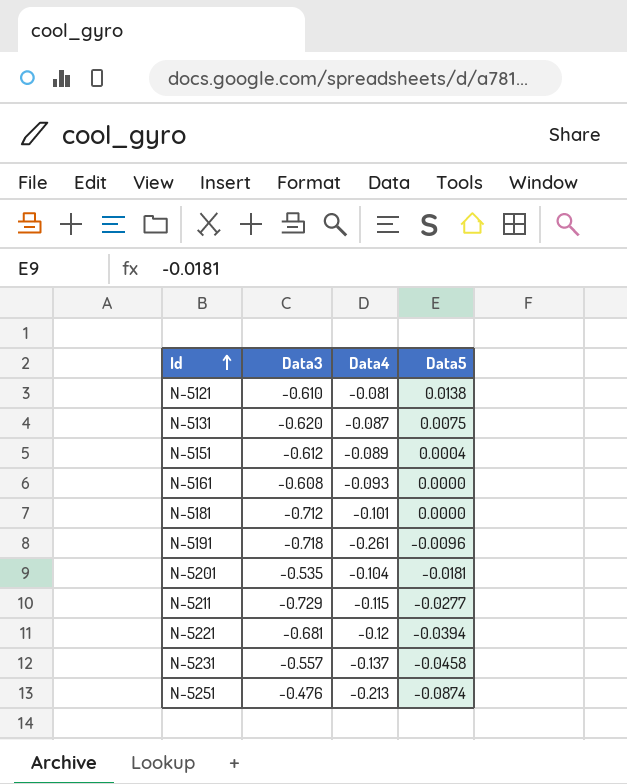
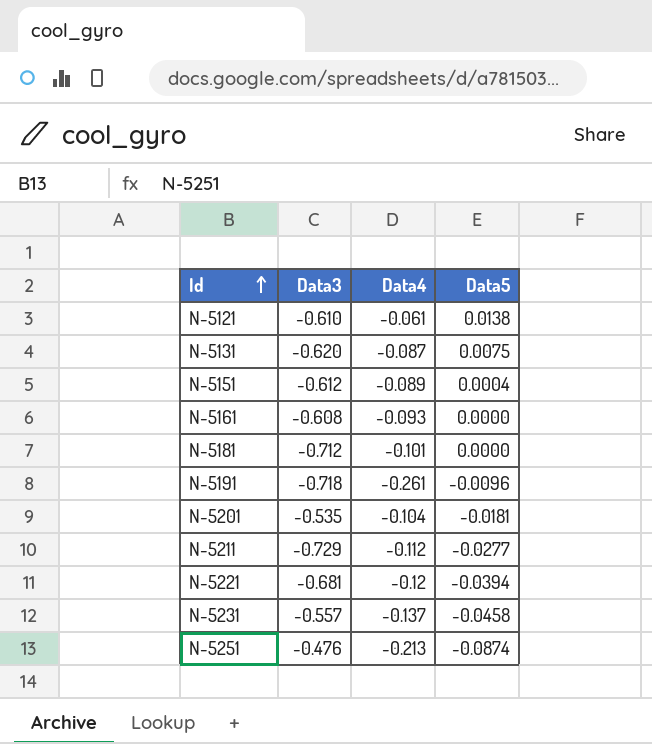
N-5121 | Data4: -0.081 -> -0.061
N-5211 | Data4: -0.115 -> -0.112

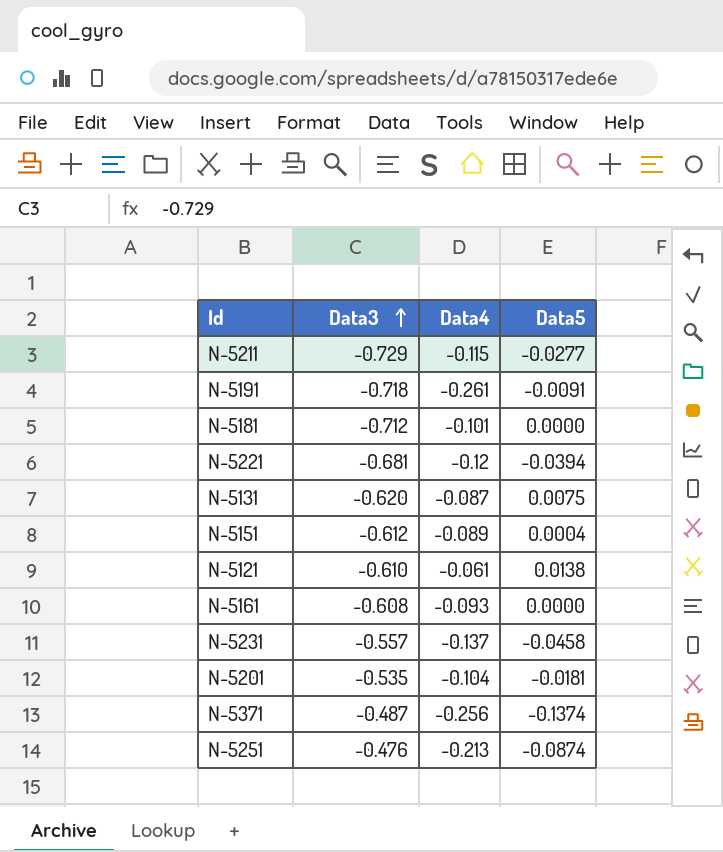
row order: Id ascending -> Data3 ascending
N-5211 | Data4: -0.112 -> -0.115
N-5191 | Data5: -0.0096 -> -0.0091
row N-5371: none -> -0.487 | -0.256 | -0.1374

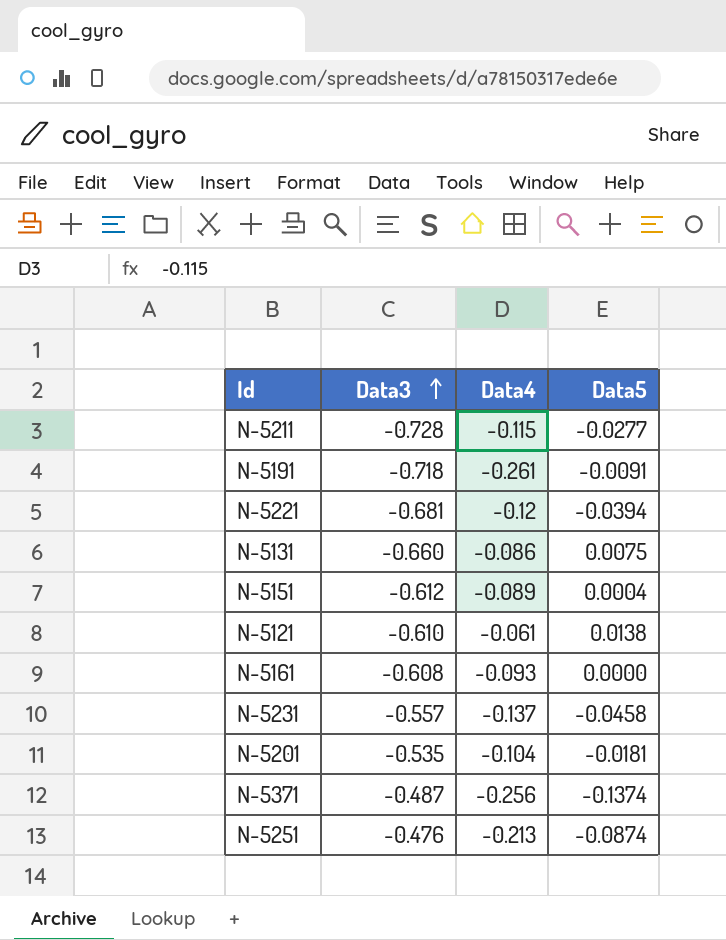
row N-5181: -0.712 | -0.101 | 0.0000 -> none
N-5211 | Data3: -0.729 -> -0.728
N-5131 | Data3: -0.620 -> -0.660
N-5131 | Data4: -0.087 -> -0.086

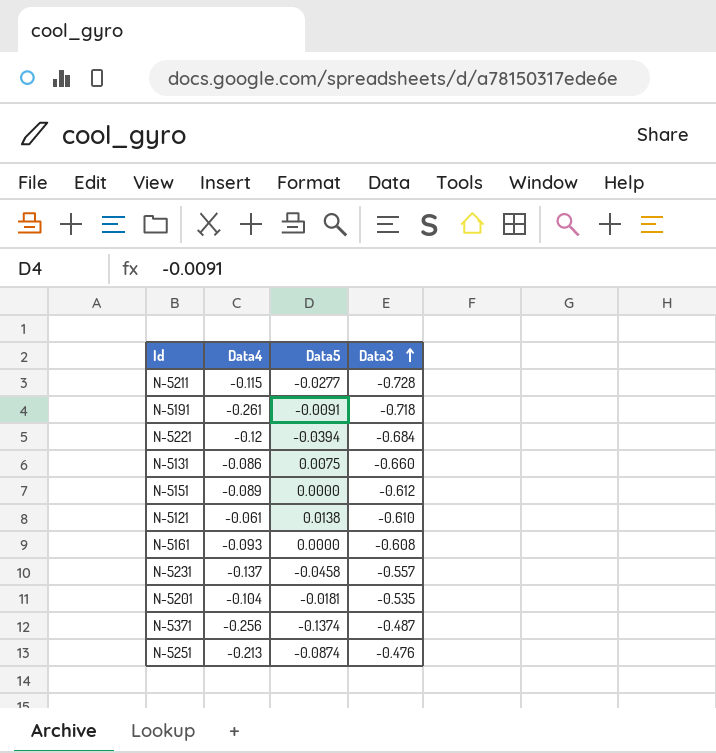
column Data3 | position: 2 -> 4
N-5221 | Data3: -0.681 -> -0.684
N-5151 | Data5: 0.0004 -> 0.0000

